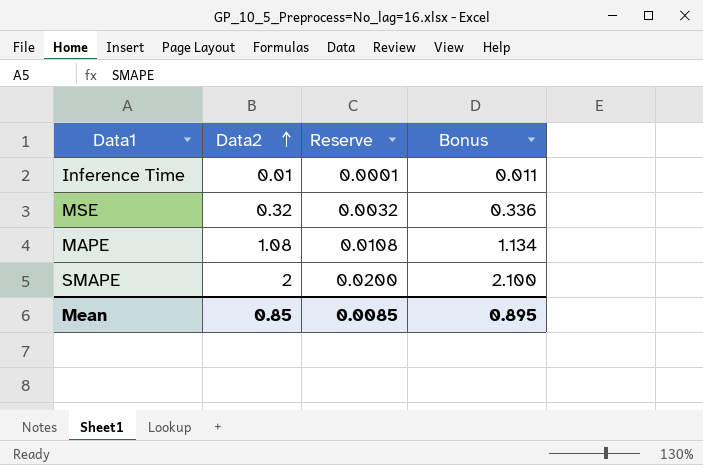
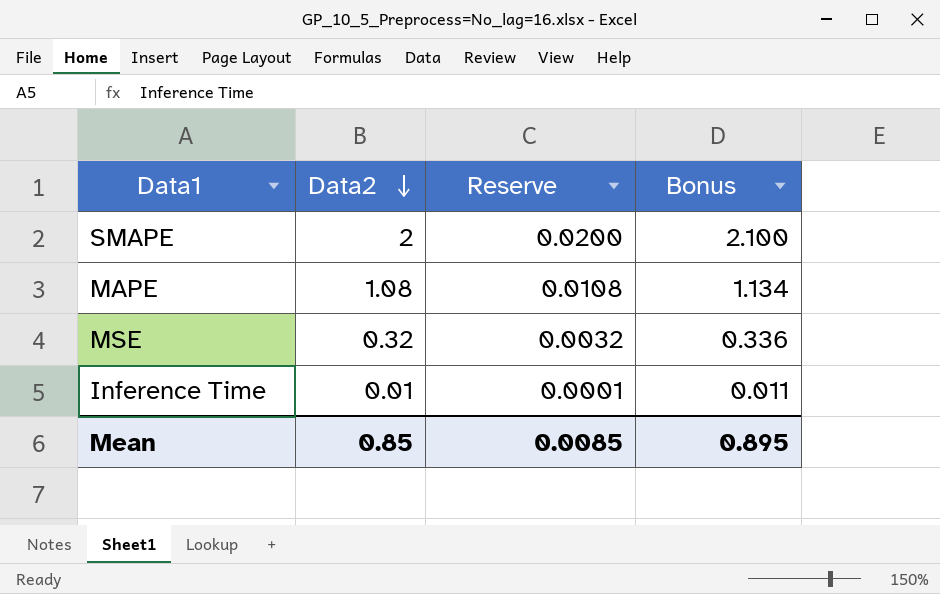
row order: Data2 ascending -> Data2 descending

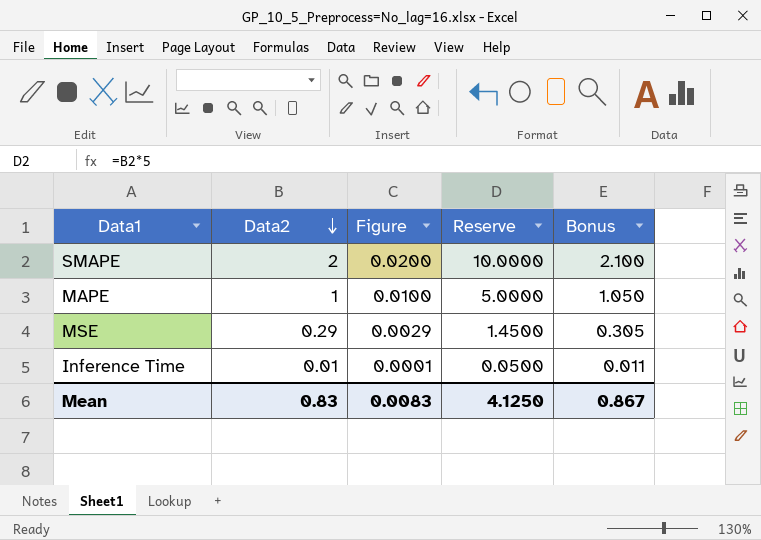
column Figure | formula: none -> [Data2] * 0.01
column Reserve | formula: [Data2] * 0.01 -> [Data2] * 5
MAPE | Data2: 1.08 -> 1
MAPE | Bonus: 1.134 -> 1.050
MSE | Data2: 0.32 -> 0.29
MSE | Bonus: 0.336 -> 0.305
Mean | Data2: 0.85 -> 0.83
Mean | Reserve: 0.0085 -> 4.1250
Mean | Bonus: 0.895 -> 0.867

